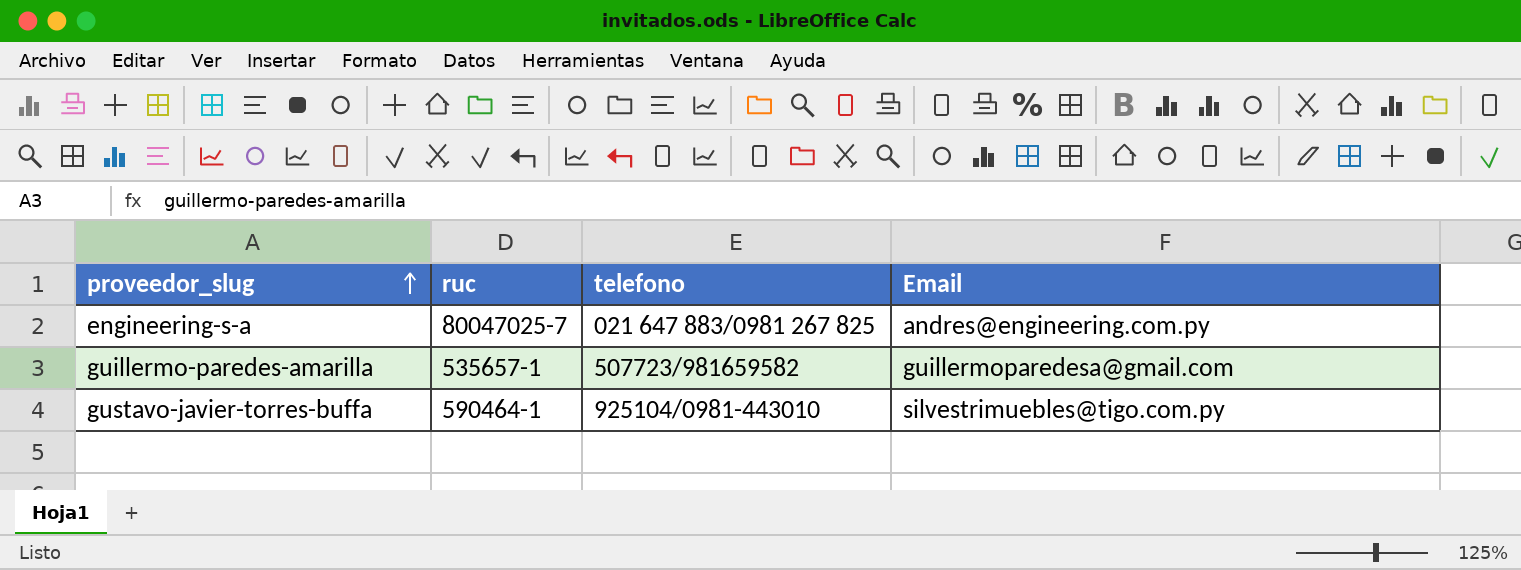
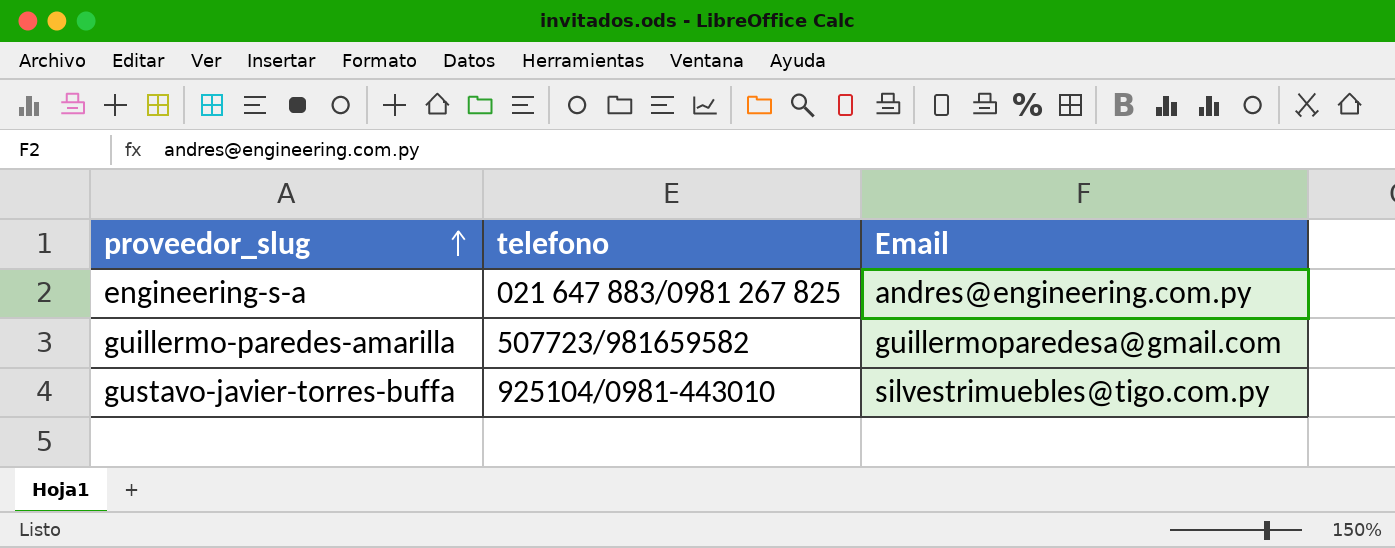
column ruc | position: 2 -> none

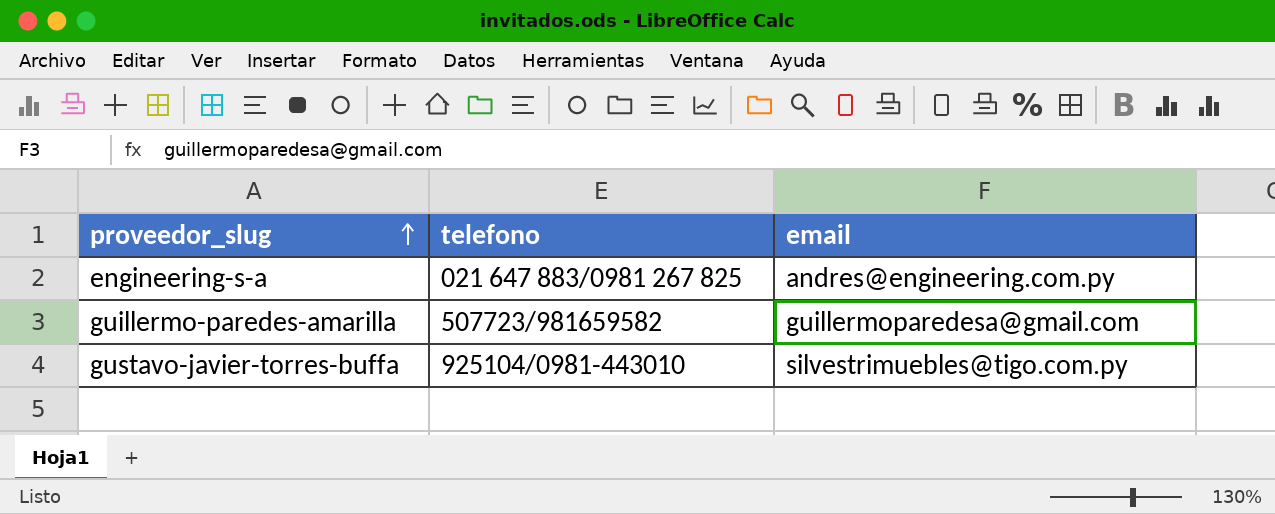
column name: Email -> email

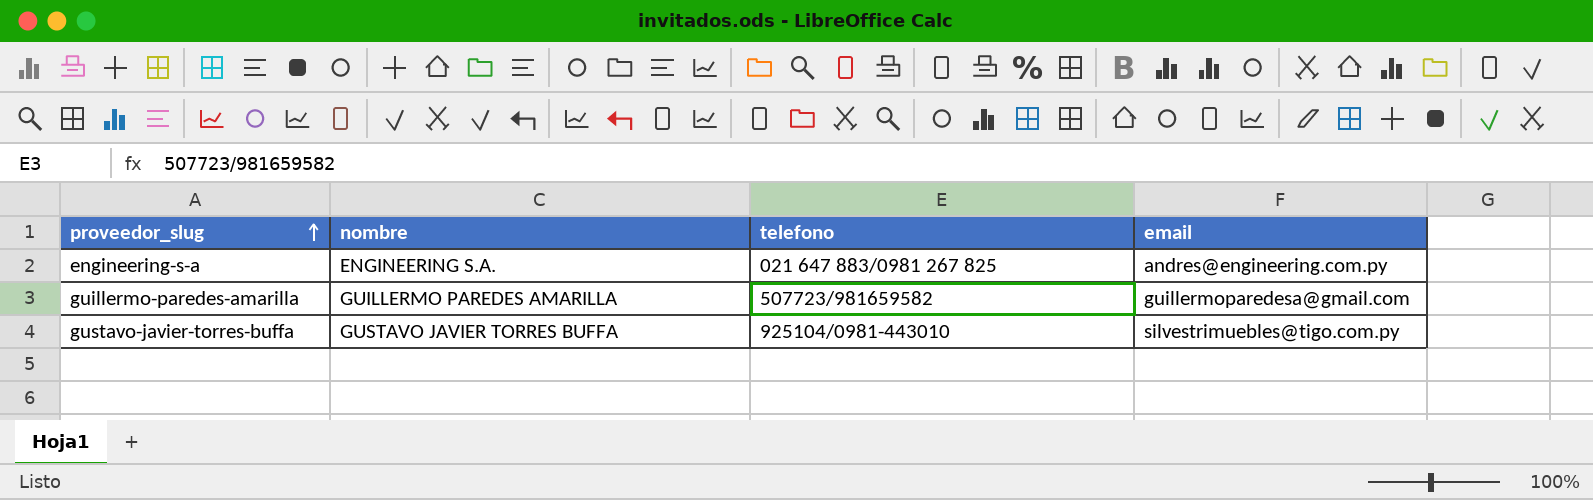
column nombre | position: none -> 2

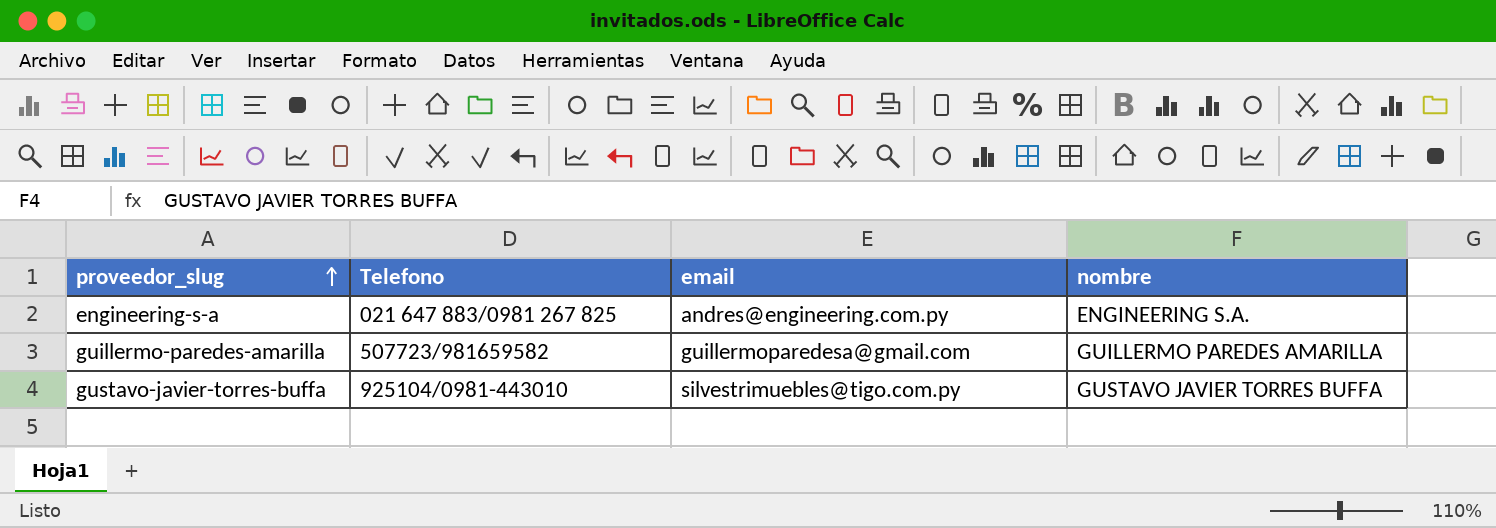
column name: telefono -> Telefono
column nombre | position: 2 -> 4

